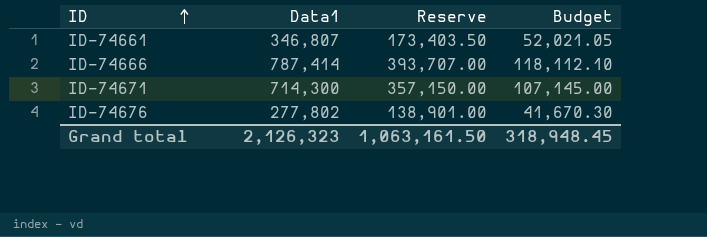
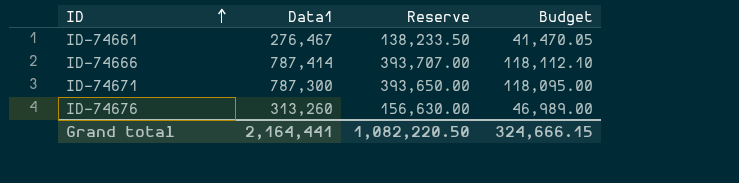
ID-74661 | Data1: 346,807 -> 276,467
ID-74661 | Reserve: 173,403.50 -> 138,233.50
ID-74661 | Budget: 52,021.05 -> 41,470.05
ID-74671 | Data1: 714,300 -> 787,300
ID-74671 | Reserve: 357,150.00 -> 393,650.00
ID-74671 | Budget: 107,145.00 -> 118,095.00
ID-74676 | Data1: 277,802 -> 313,260
ID-74676 | Reserve: 138,901.00 -> 156,630.00
ID-74676 | Budget: 41,670.30 -> 46,989.00
Grand total | Data1: 2,126,323 -> 2,164,441
Grand total | Reserve: 1,063,161.50 -> 1,082,220.50
Grand total | Budget: 318,948.45 -> 324,666.15

